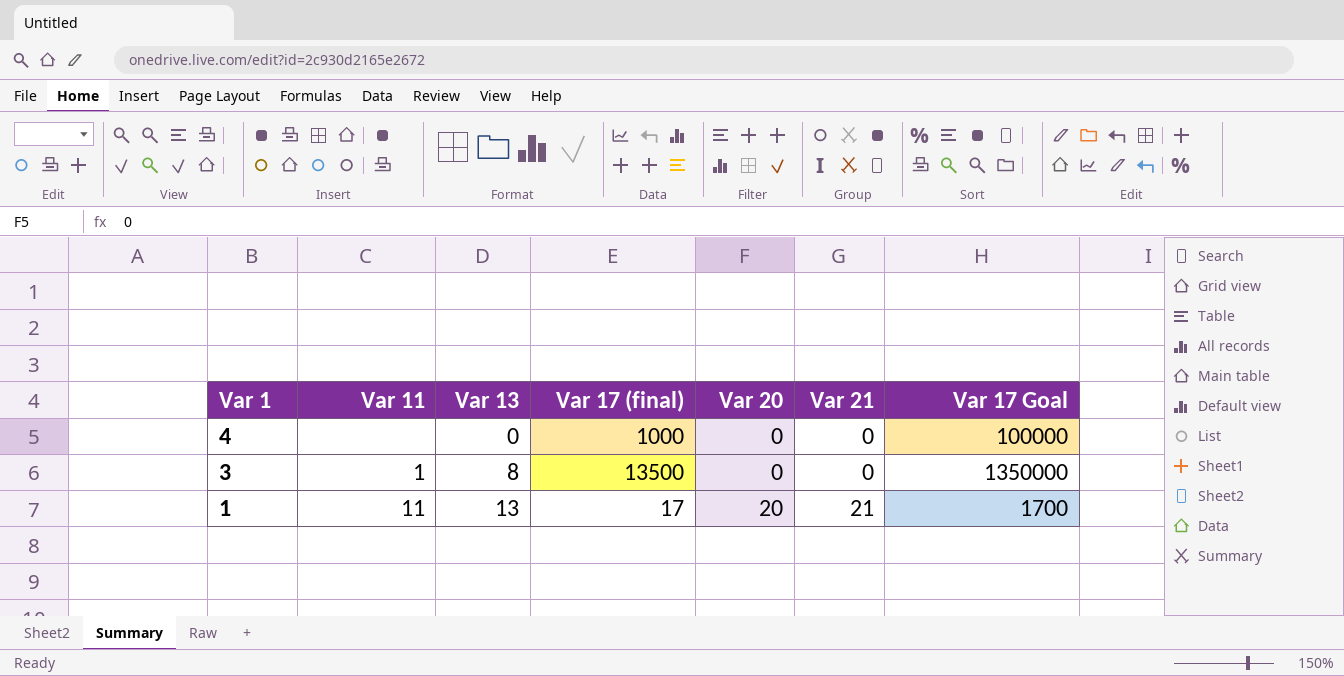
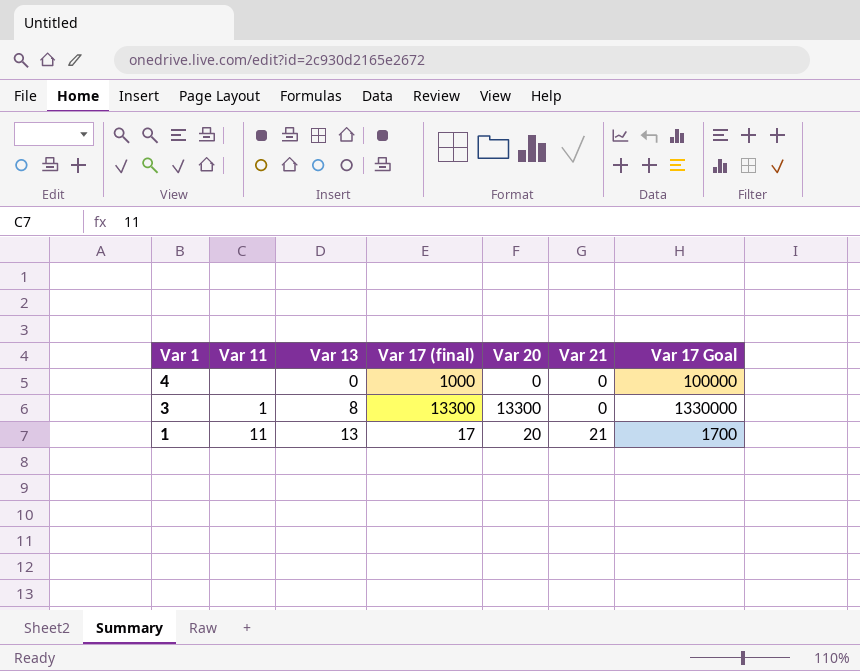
3 | Var 17 (final): 13500 -> 13300
3 | Var 20: 0 -> 13300
3 | Var 17 Goal: 1350000 -> 1330000

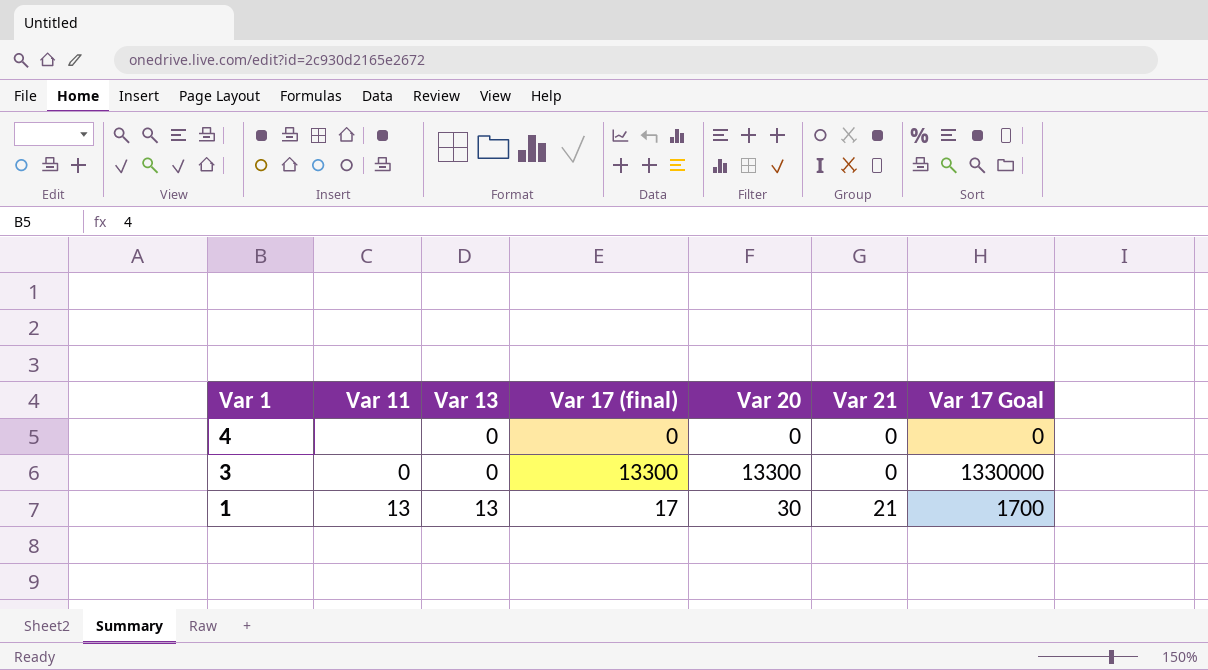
4 | Var 17 (final): 1000 -> 0
4 | Var 17 Goal: 100000 -> 0
3 | Var 11: 1 -> 0
3 | Var 13: 8 -> 0
1 | Var 11: 11 -> 13
1 | Var 20: 20 -> 30

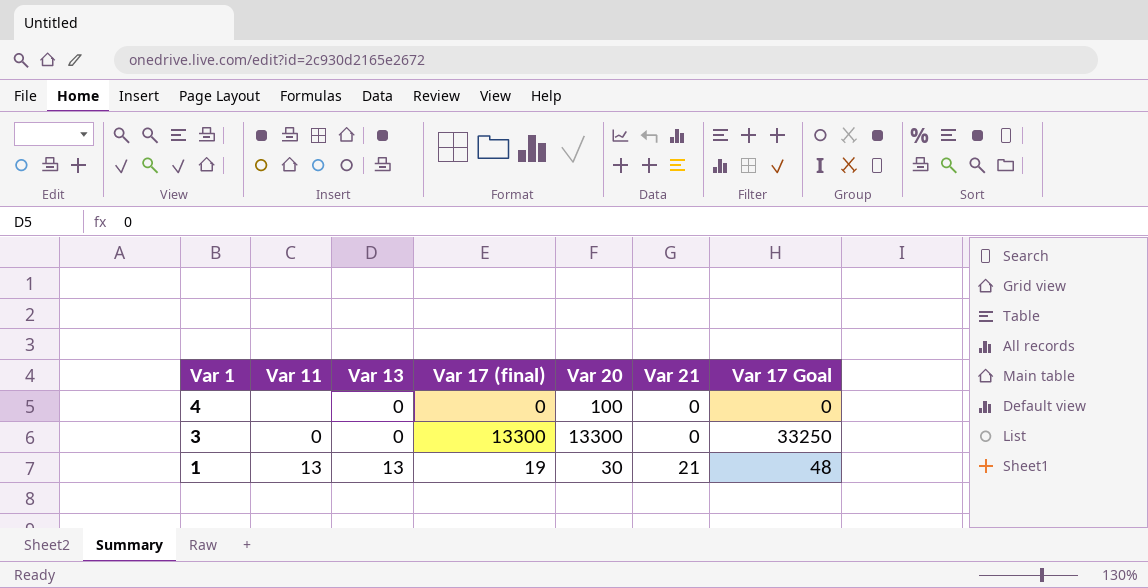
column Var 17 Goal | formula: [Var 17 (final)] * 100 -> [Var 17 (final)] * 2.5
4 | Var 20: 0 -> 100
1 | Var 17 (final): 17 -> 19

